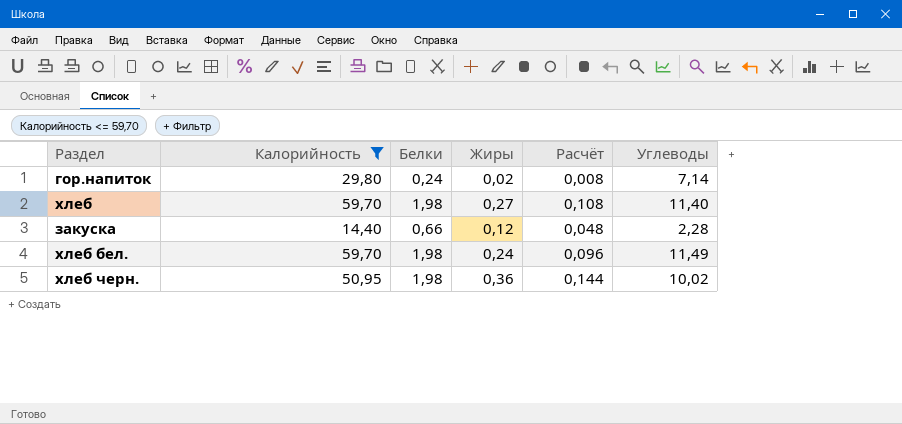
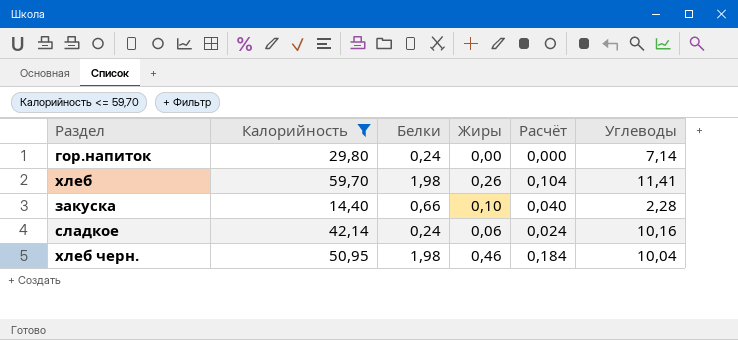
row хлеб бел.: 59,70 | 1,98 | 0,24 | 0,096 | 11,49 -> none
гор.напиток | Жиры: 0,02 -> 0,00
гор.напиток | Расчёт: 0,008 -> 0,000
хлеб | Жиры: 0,27 -> 0,26
хлеб | Расчёт: 0,108 -> 0,104
хлеб | Углеводы: 11,40 -> 11,41
закуска | Жиры: 0,12 -> 0,10
закуска | Расчёт: 0,048 -> 0,040
row сладкое: none -> 42,14 | 0,24 | 0,06 | 0,024 | 10,16
хлеб черн. | Жиры: 0,36 -> 0,46
хлеб черн. | Расчёт: 0,144 -> 0,184
хлеб черн. | Углеводы: 10,02 -> 10,04

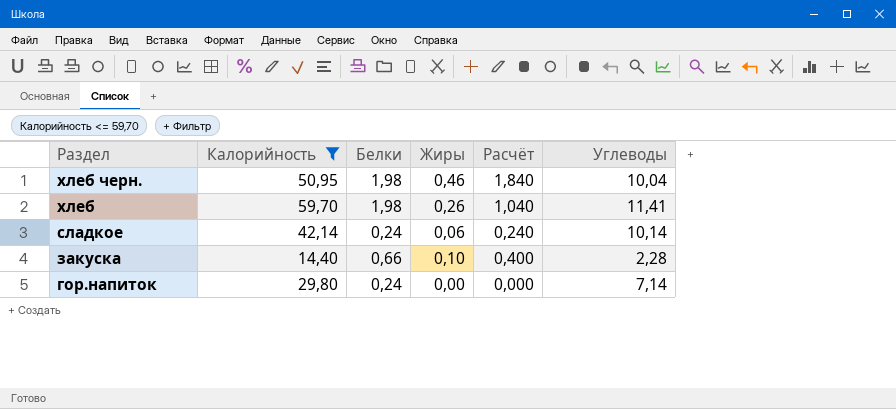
row order: none -> Раздел descending
column Расчёт | formula: [Жиры] * 0,4 -> [Жиры] * 4
сладкое | Углеводы: 10,16 -> 10,14

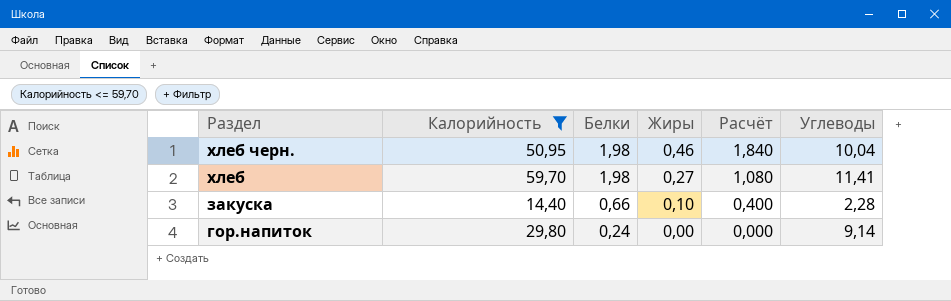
row сладкое: 42,14 | 0,24 | 0,06 | 0,240 | 10,14 -> none
хлеб | Жиры: 0,26 -> 0,27
хлеб | Расчёт: 1,040 -> 1,080
гор.напиток | Углеводы: 7,14 -> 9,14

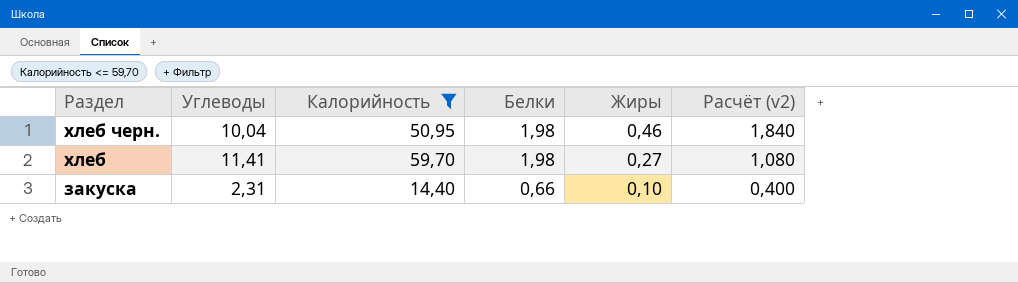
column Углеводы | position: 6 -> 2
column name: Расчёт -> Расчёт (v2)
row гор.напиток: 29,80 | 0,24 | 0,00 | 0,000 | 9,14 -> none
закуска | Углеводы: 2,28 -> 2,31

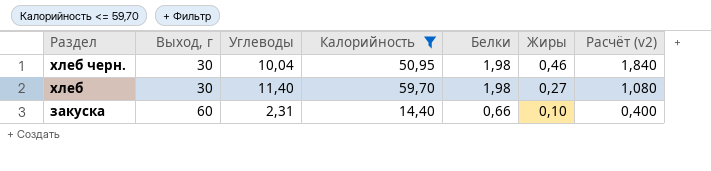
column Выход, г | position: none -> 2
хлеб | Углеводы: 11,41 -> 11,40

